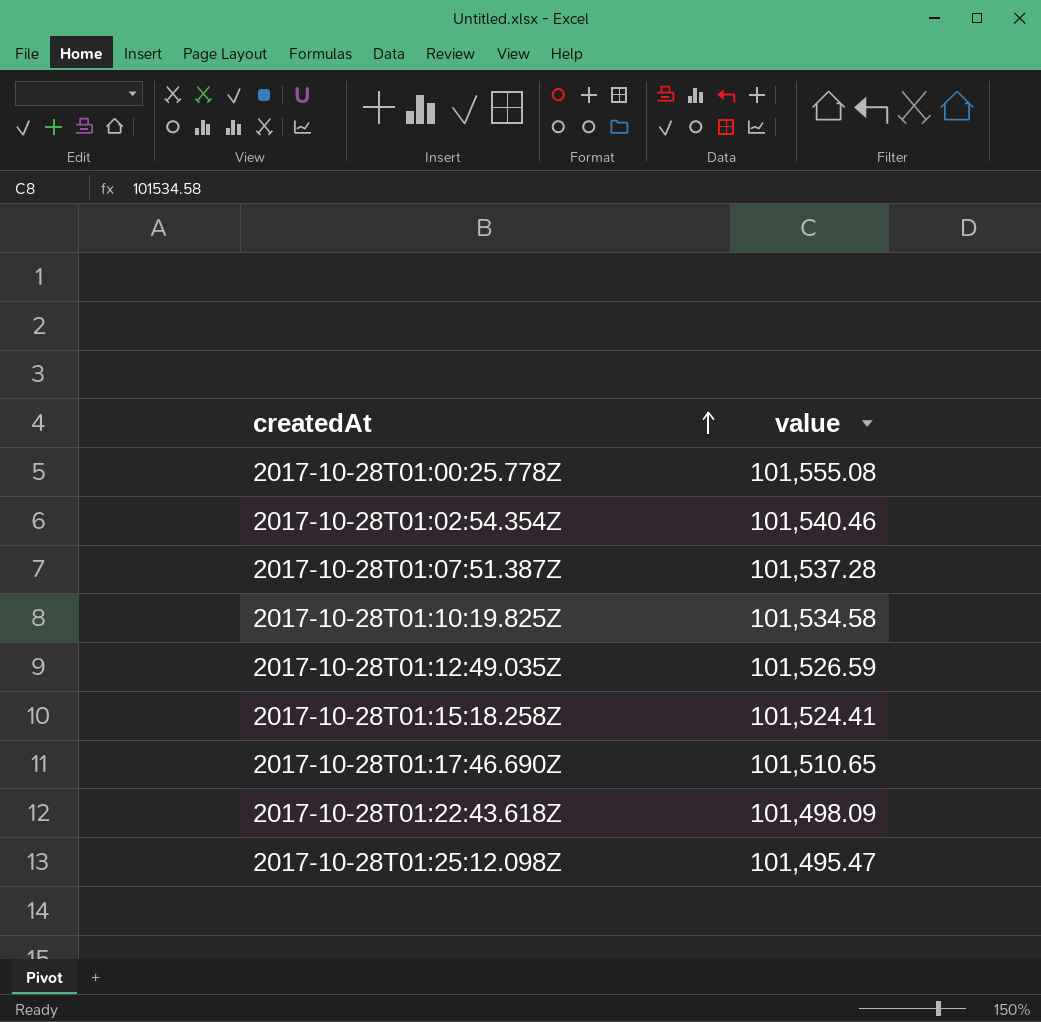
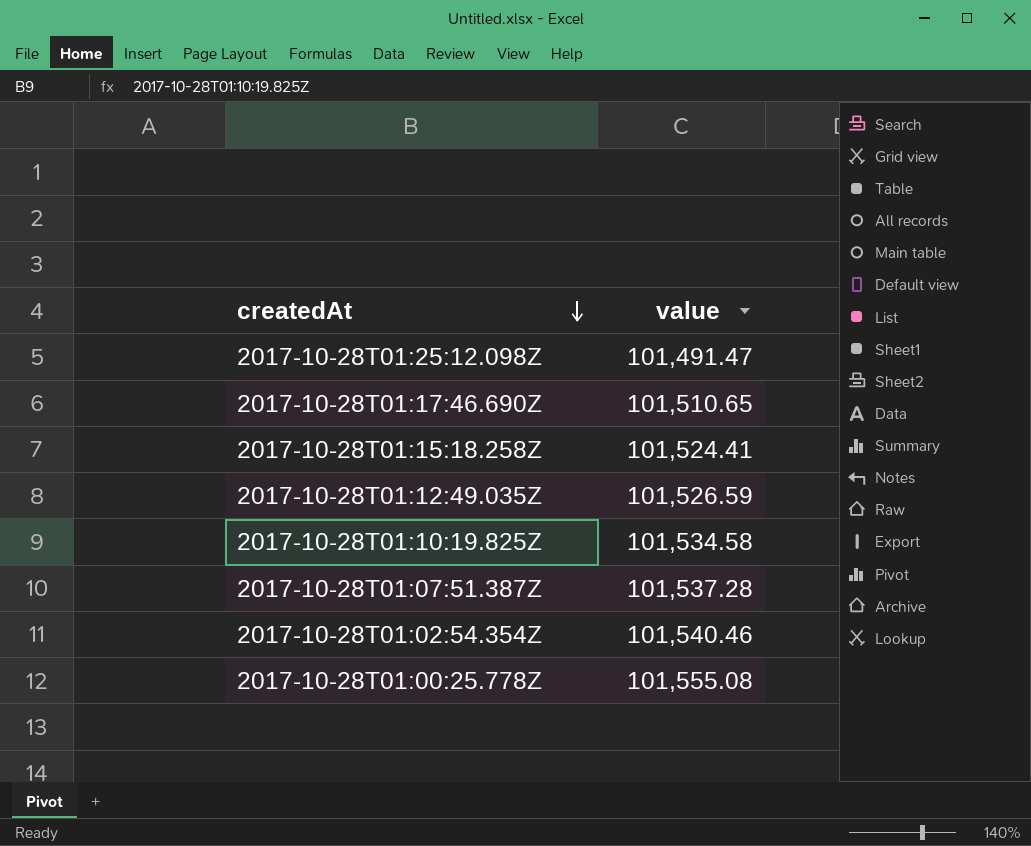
row order: createdAt ascending -> createdAt descending
row 2017-10-28T01:22:43.618Z: 101,498.09 -> none
2017-10-28T01:25:12.098Z | value: 101,495.47 -> 101,491.47

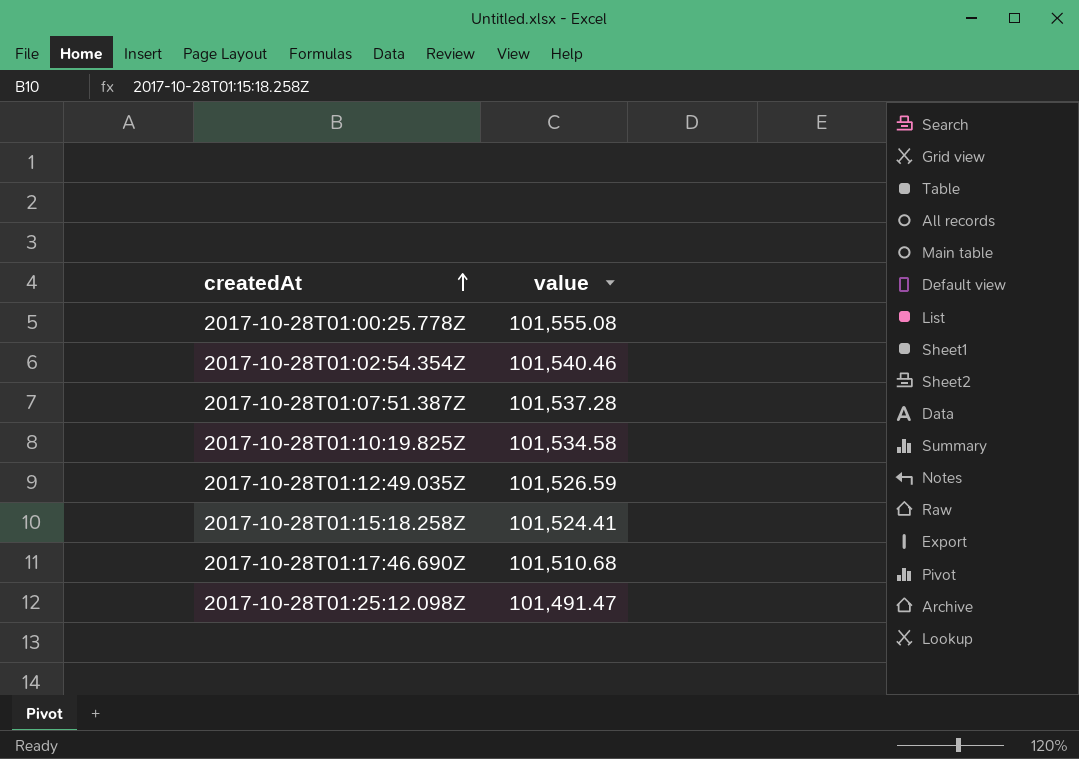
row order: createdAt descending -> createdAt ascending
2017-10-28T01:17:46.690Z | value: 101,510.65 -> 101,510.68

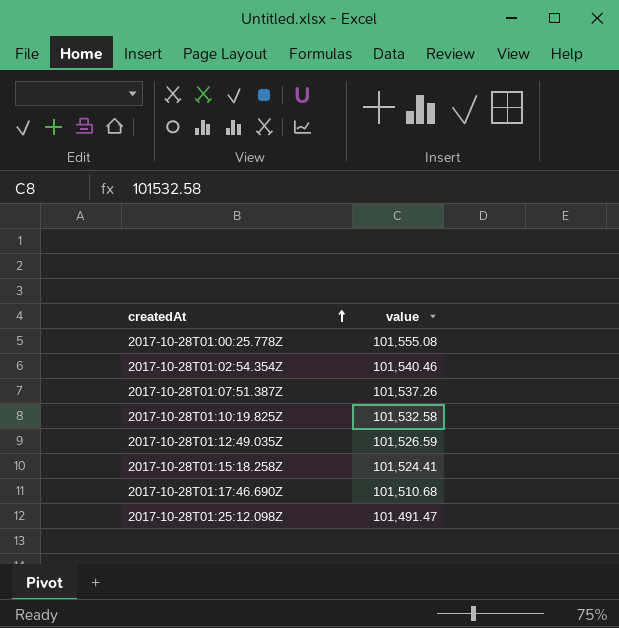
2017-10-28T01:07:51.387Z | value: 101,537.28 -> 101,537.26
2017-10-28T01:10:19.825Z | value: 101,534.58 -> 101,532.58

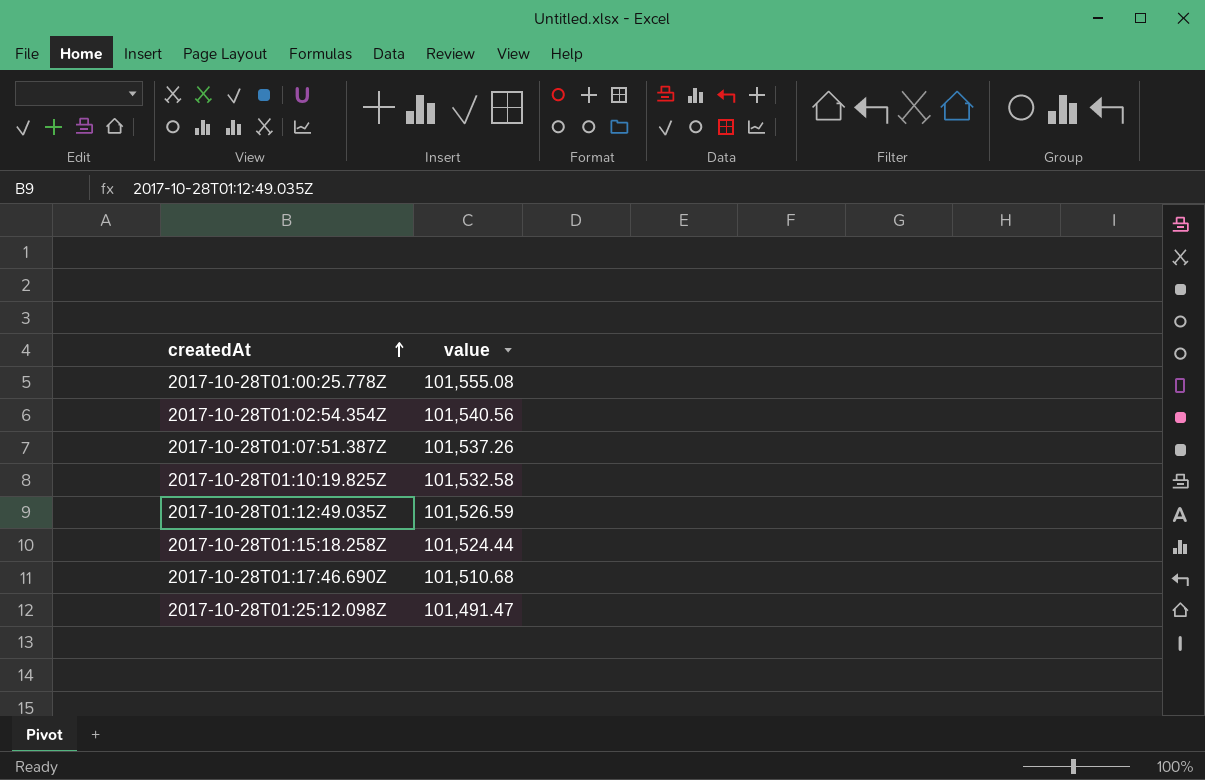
2017-10-28T01:02:54.354Z | value: 101,540.46 -> 101,540.56
2017-10-28T01:15:18.258Z | value: 101,524.41 -> 101,524.44

